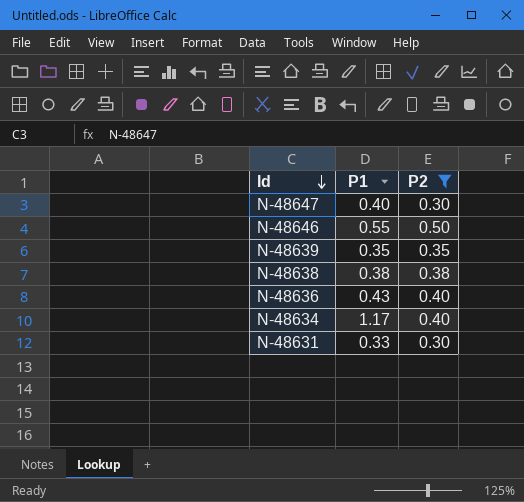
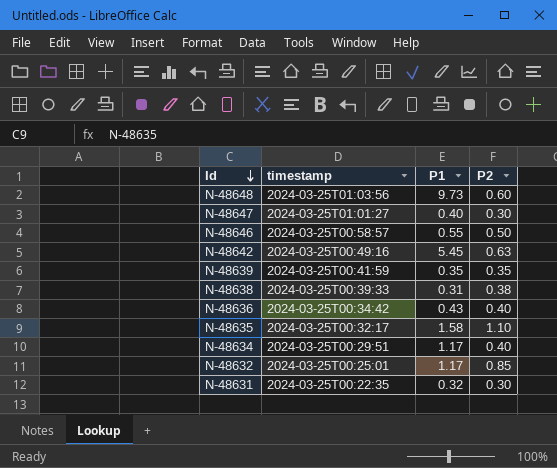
filter: P2 <= 0.50 -> none
column timestamp | position: none -> 2
N-48638 | P1: 0.38 -> 0.31
N-48631 | P1: 0.33 -> 0.32

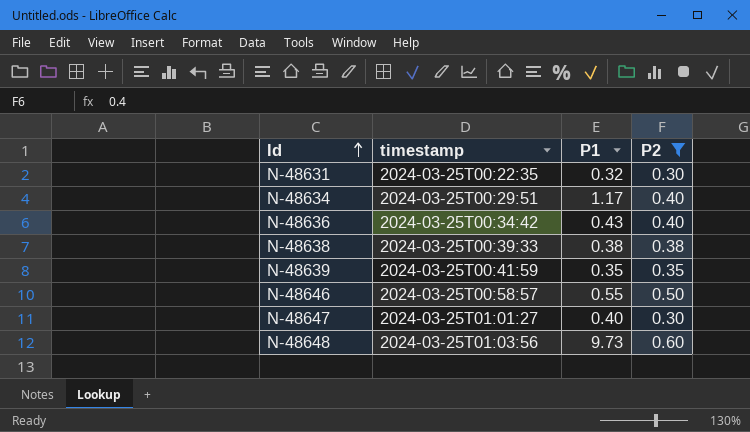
filter: none -> P2 <= 0.60
row order: Id descending -> Id ascending
N-48638 | P1: 0.31 -> 0.38

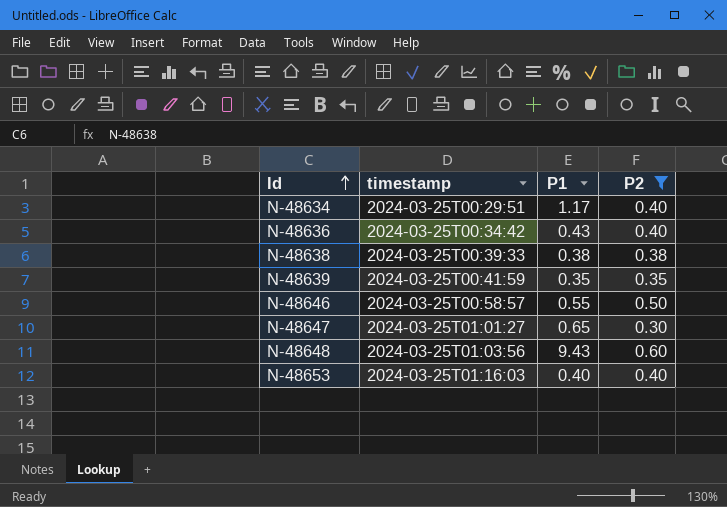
row N-48631: 2024-03-25T00:22:35 | 0.32 | 0.30 -> none
N-48647 | P1: 0.40 -> 0.65
N-48648 | P1: 9.73 -> 9.43
row N-48653: none -> 2024-03-25T01:16:03 | 0.40 | 0.40

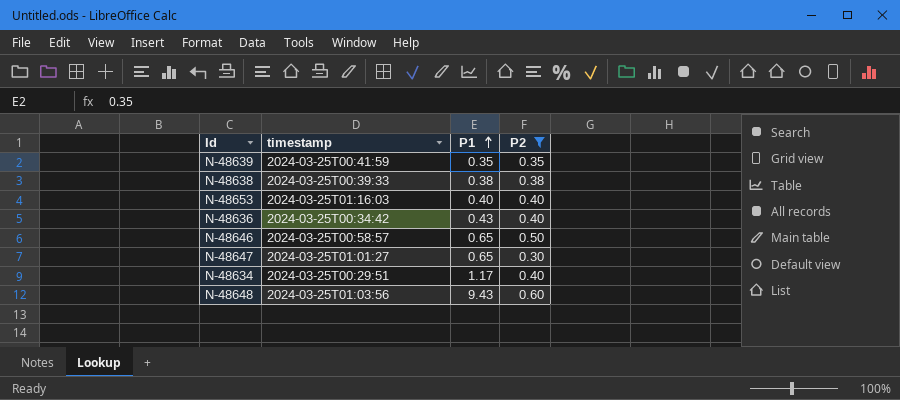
row order: Id ascending -> P1 ascending
N-48646 | P1: 0.55 -> 0.65

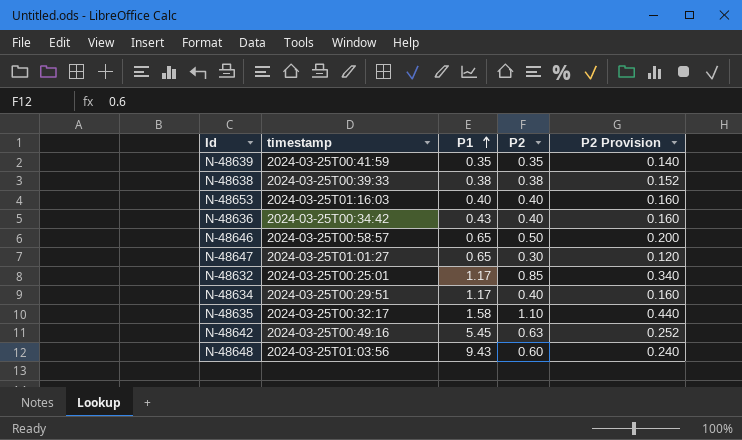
filter: P2 <= 0.60 -> none
column P2 Provision | formula: none -> [P2] * 0.4

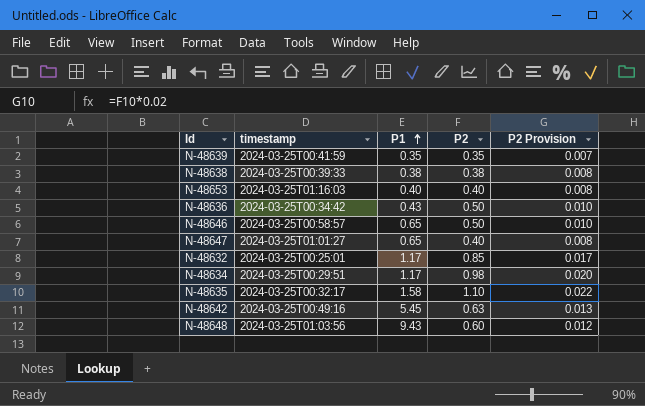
column P2 Provision | formula: [P2] * 0.4 -> [P2] * 0.02
N-48636 | P2: 0.40 -> 0.50
N-48647 | P2: 0.30 -> 0.40
N-48634 | P2: 0.40 -> 0.98

